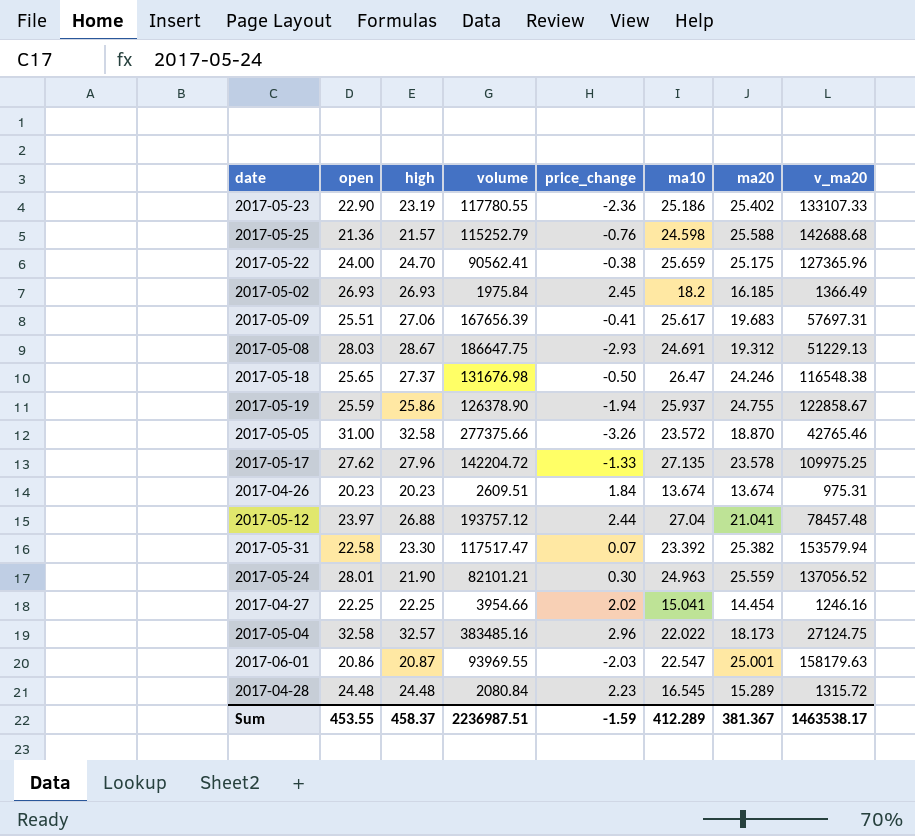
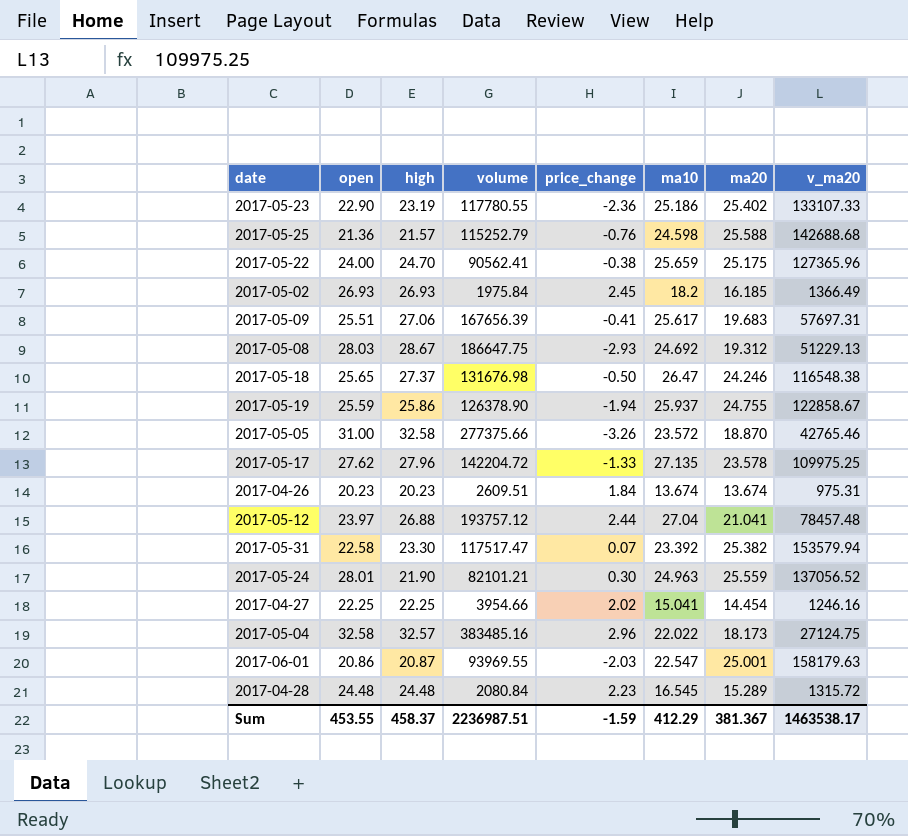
2017-05-08 | ma10: 24.691 -> 24.692
Sum | ma10: 412.289 -> 412.29

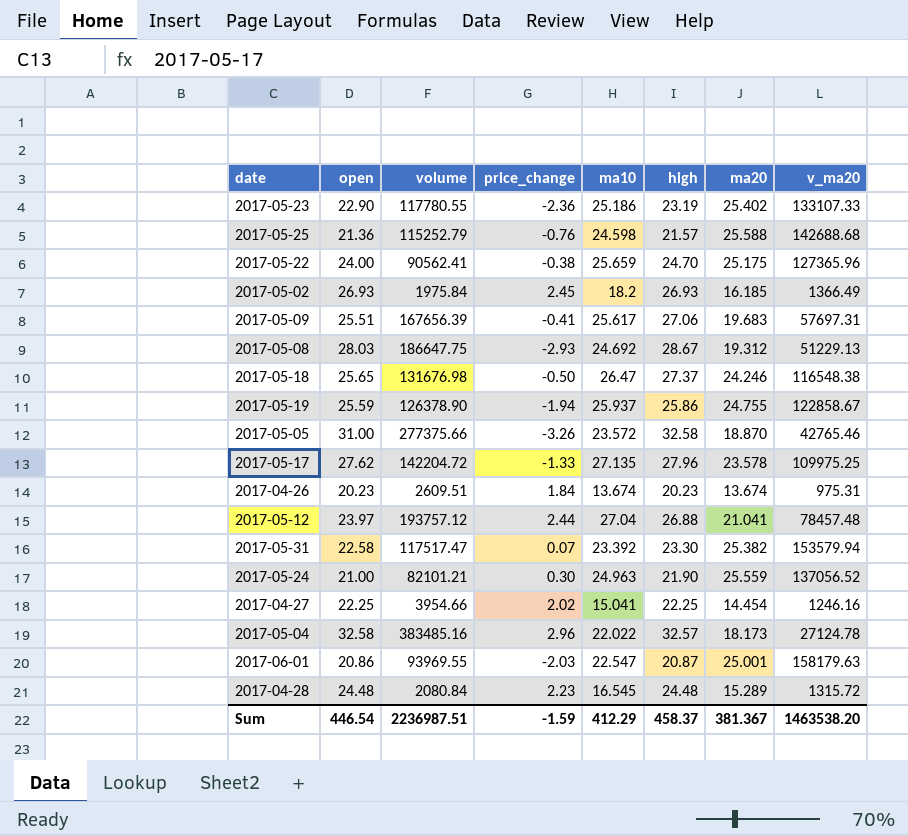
column high | position: 3 -> 6
2017-05-24 | open: 28.01 -> 21.00
2017-05-04 | v_ma20: 27124.75 -> 27124.78
Sum | open: 453.55 -> 446.54
Sum | v_ma20: 1463538.17 -> 1463538.20

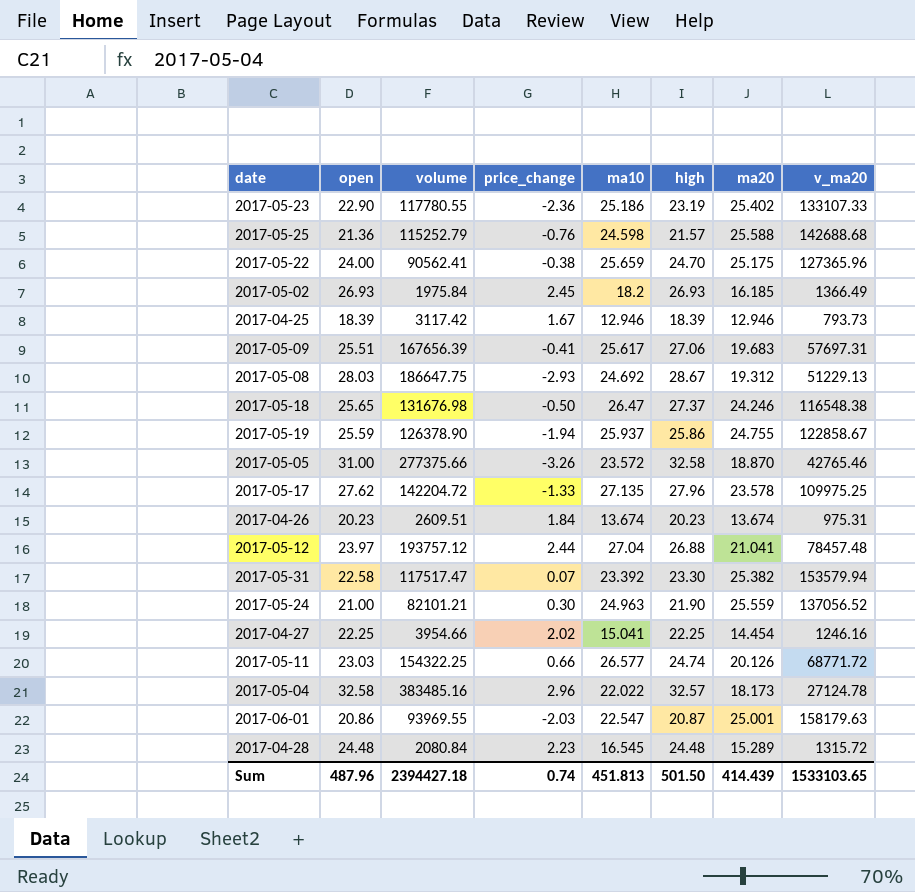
row 2017-04-25: none -> 18.39 | 3117.42 | 1.67 | 12.946 | 18.39 | 12.946 | 793.73
row 2017-05-11: none -> 23.03 | 154322.25 | 0.66 | 26.577 | 24.74 | 20.126 | 68771.72
Sum | open: 446.54 -> 487.96
Sum | volume: 2236987.51 -> 2394427.18
Sum | price_change: -1.59 -> 0.74
Sum | ma10: 412.29 -> 451.813
Sum | high: 458.37 -> 501.50
Sum | ma20: 381.367 -> 414.439
Sum | v_ma20: 1463538.20 -> 1533103.65

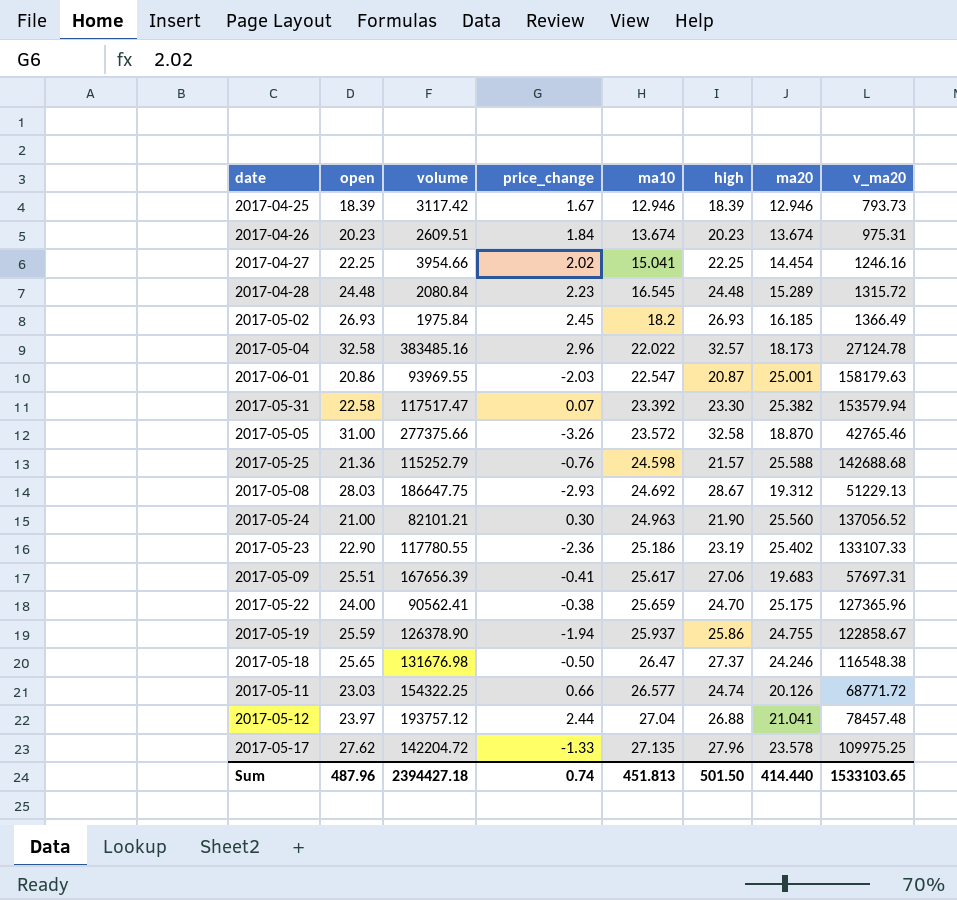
row order: none -> ma10 ascending
2017-05-24 | ma20: 25.559 -> 25.560
Sum | ma20: 414.439 -> 414.440

